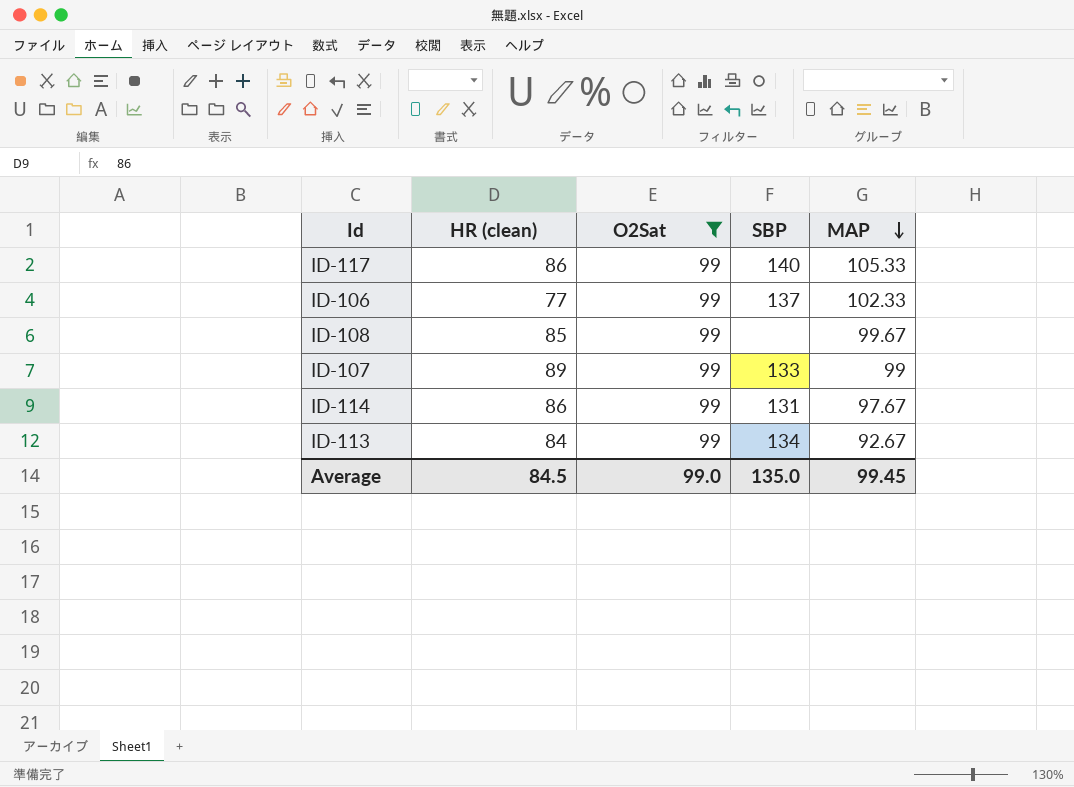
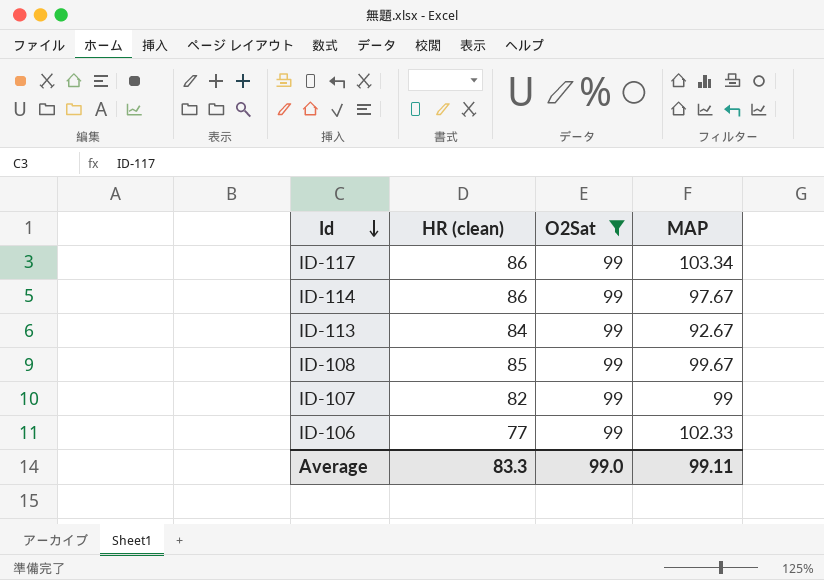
row order: MAP descending -> Id descending
column SBP | position: 4 -> none
ID-117 | MAP: 105.33 -> 103.34
ID-107 | HR (clean): 89 -> 82
Average | HR (clean): 84.5 -> 83.3
Average | MAP: 99.45 -> 99.11

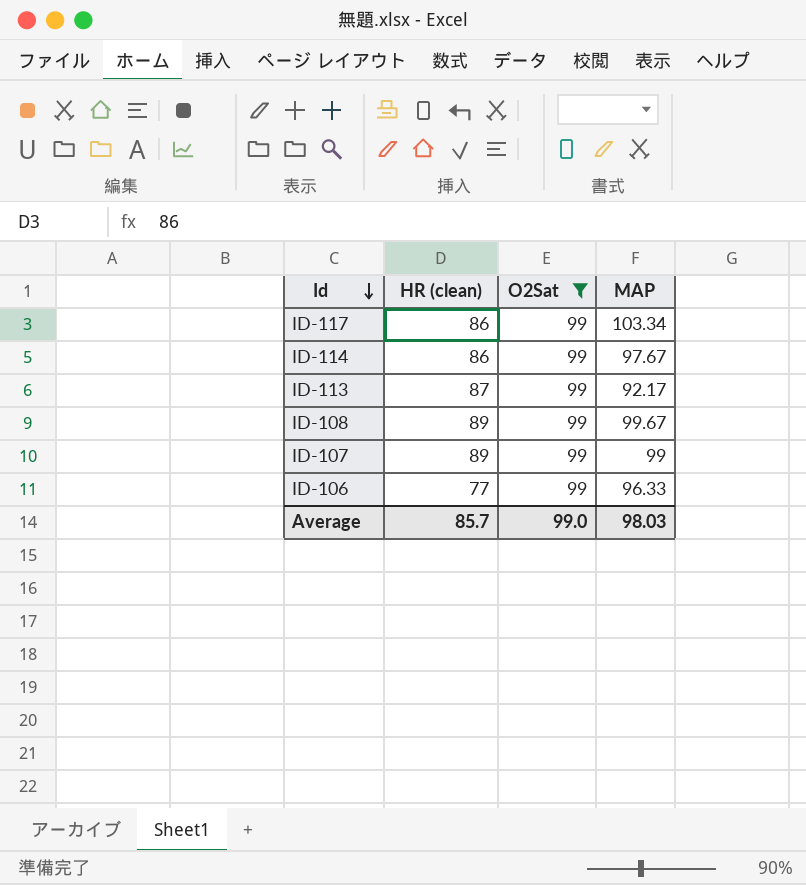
ID-113 | HR (clean): 84 -> 87
ID-113 | MAP: 92.67 -> 92.17
ID-108 | HR (clean): 85 -> 89
ID-107 | HR (clean): 82 -> 89
ID-106 | MAP: 102.33 -> 96.33
Average | HR (clean): 83.3 -> 85.7
Average | MAP: 99.11 -> 98.03

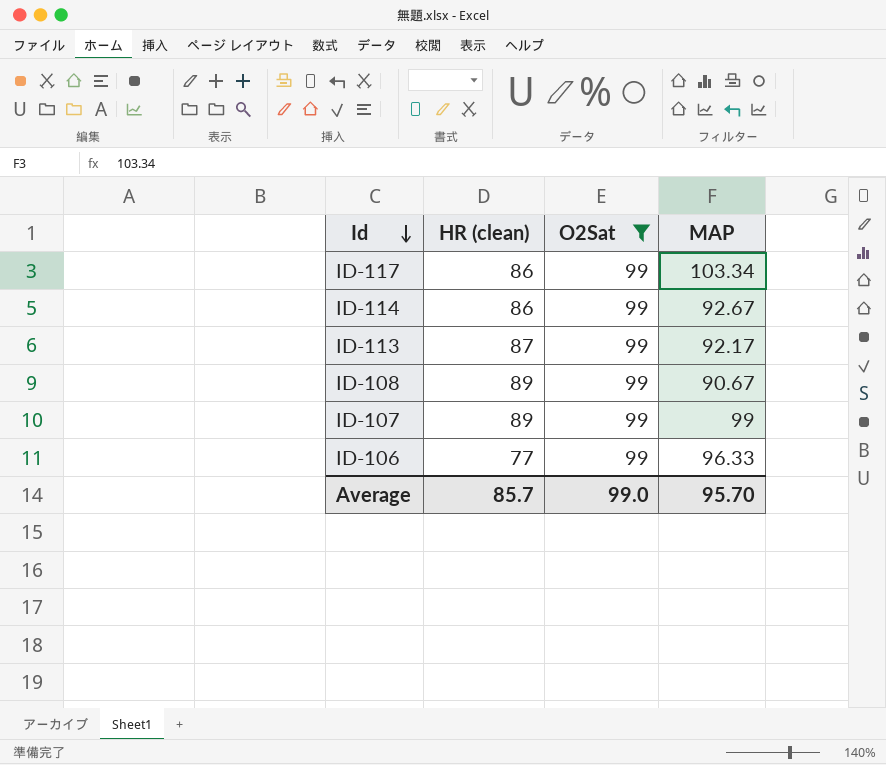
ID-114 | MAP: 97.67 -> 92.67
ID-108 | MAP: 99.67 -> 90.67
Average | MAP: 98.03 -> 95.70

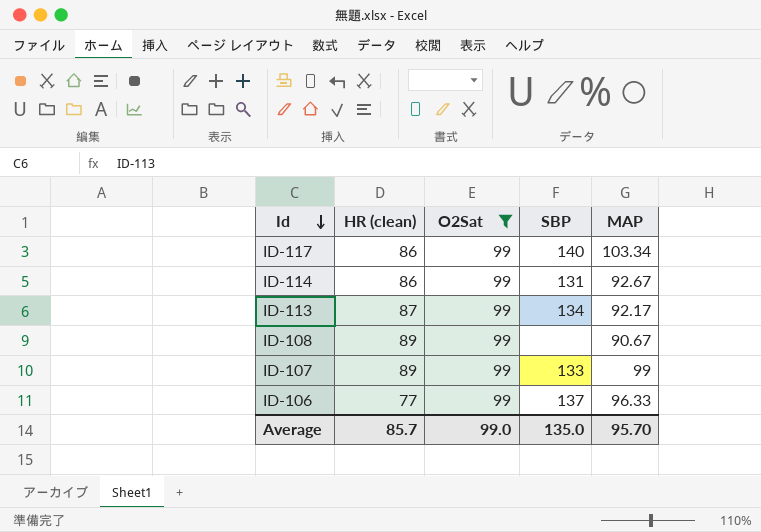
column SBP | position: none -> 4

